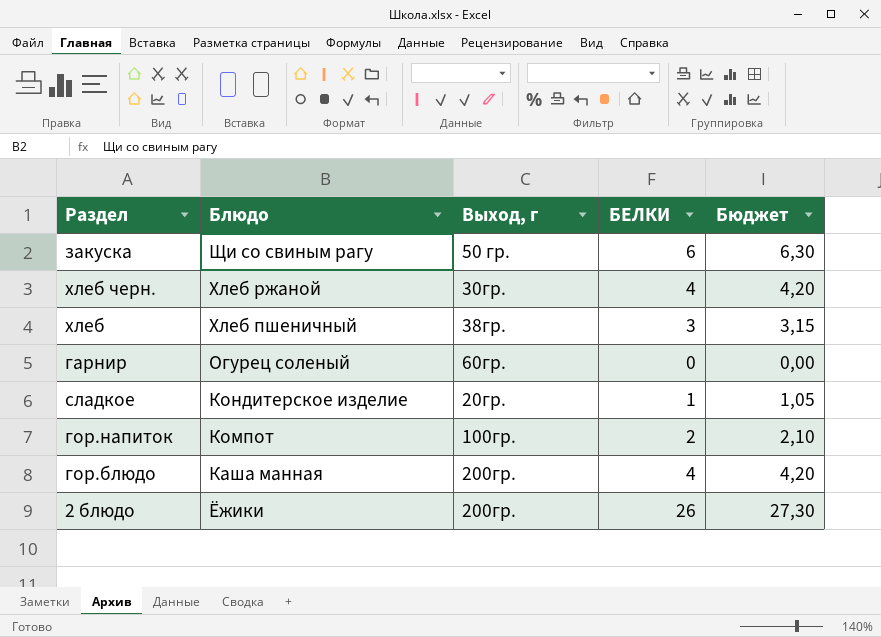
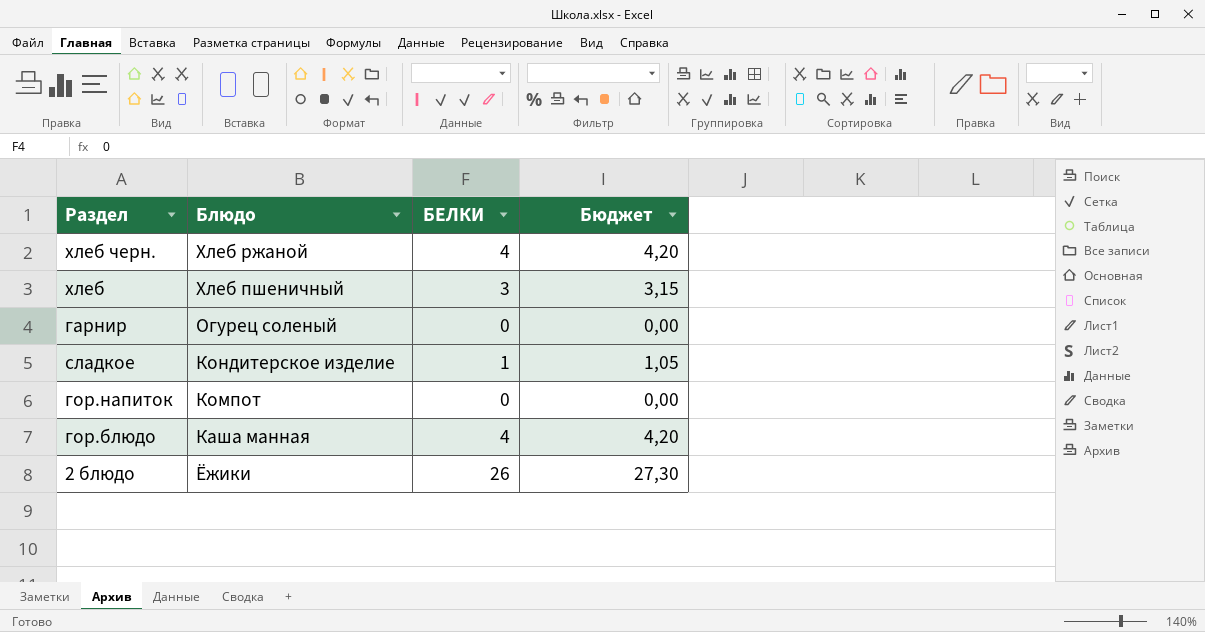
column Выход, г | position: 3 -> none
row закуска: Щи со свиным рагу | 50 гр. | 6 | 6,30 -> none
гор.напиток | БЕЛКИ: 2 -> 0
гор.напиток | Бюджет: 2,10 -> 0,00

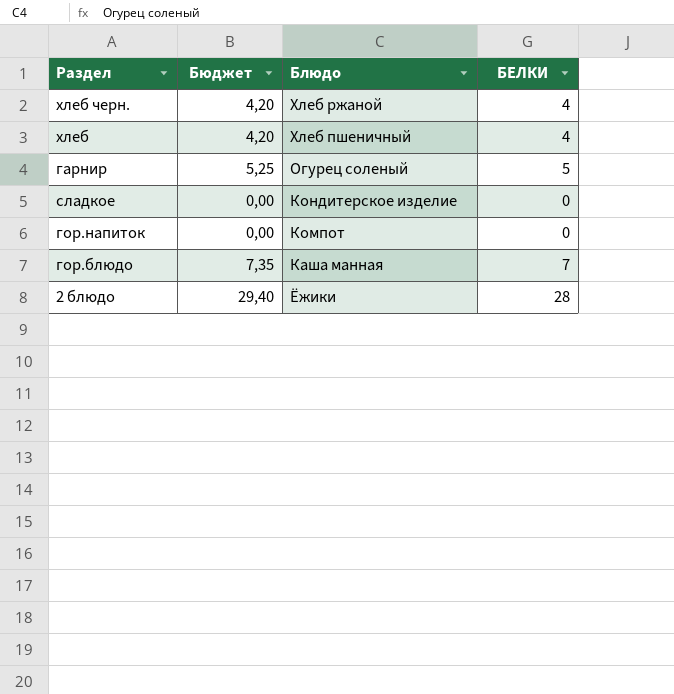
column Бюджет | position: 4 -> 2
хлеб | Бюджет: 3,15 -> 4,20
хлеб | БЕЛКИ: 3 -> 4
гарнир | Бюджет: 0,00 -> 5,25
гарнир | БЕЛКИ: 0 -> 5
сладкое | Бюджет: 1,05 -> 0,00
сладкое | БЕЛКИ: 1 -> 0
гор.блюдо | Бюджет: 4,20 -> 7,35
гор.блюдо | БЕЛКИ: 4 -> 7
2 блюдо | Бюджет: 27,30 -> 29,40
2 блюдо | БЕЛКИ: 26 -> 28

